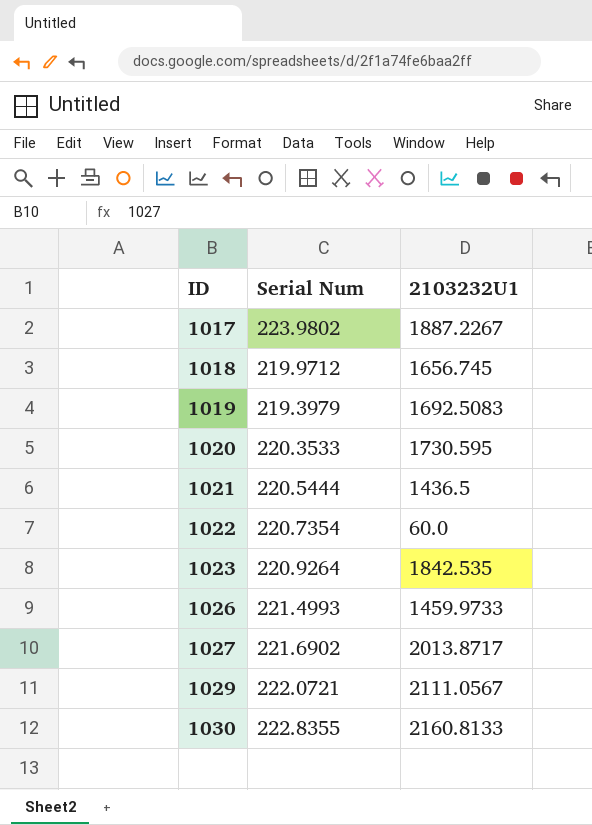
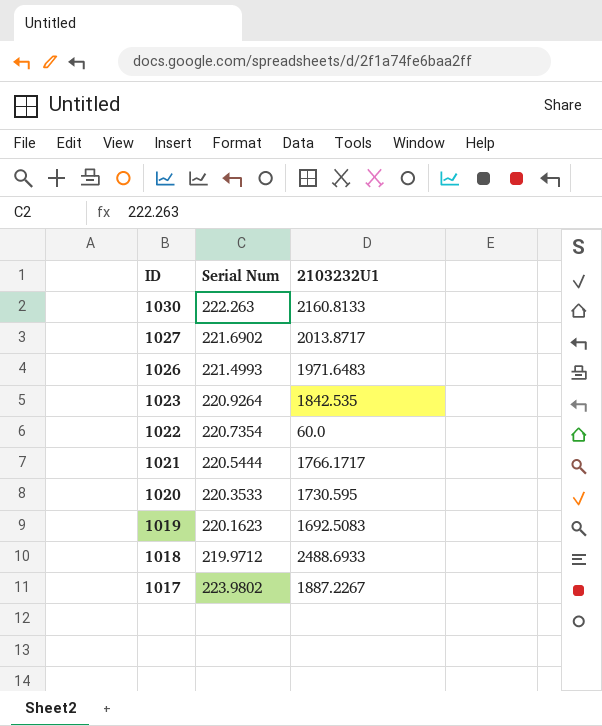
row order: ID ascending -> ID descending
row 1029: 222.0721 | 2111.0567 -> none
1030 | Serial Num: 222.8355 -> 222.263
1026 | 2103232U1: 1459.9733 -> 1971.6483
1021 | 2103232U1: 1436.5 -> 1766.1717
1019 | Serial Num: 219.3979 -> 220.1623
1018 | 2103232U1: 1656.745 -> 2488.6933

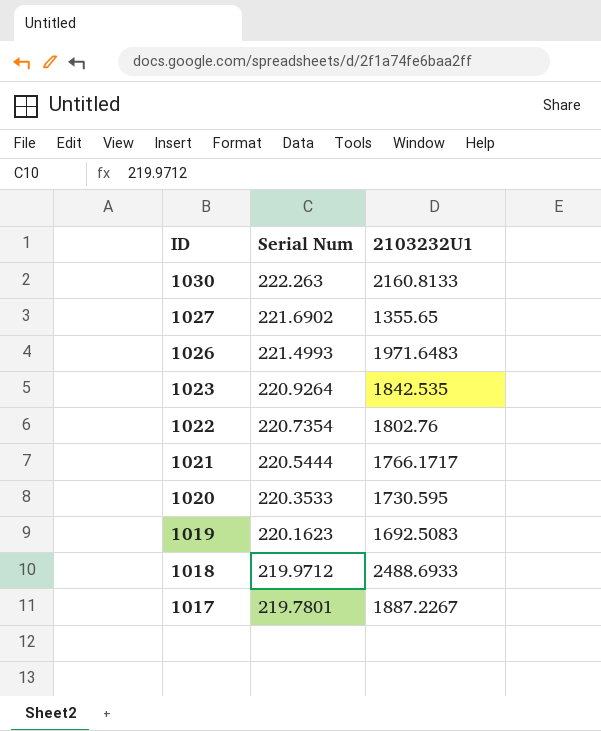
1027 | 2103232U1: 2013.8717 -> 1355.65
1022 | 2103232U1: 60.0 -> 1802.76
1017 | Serial Num: 223.9802 -> 219.7801

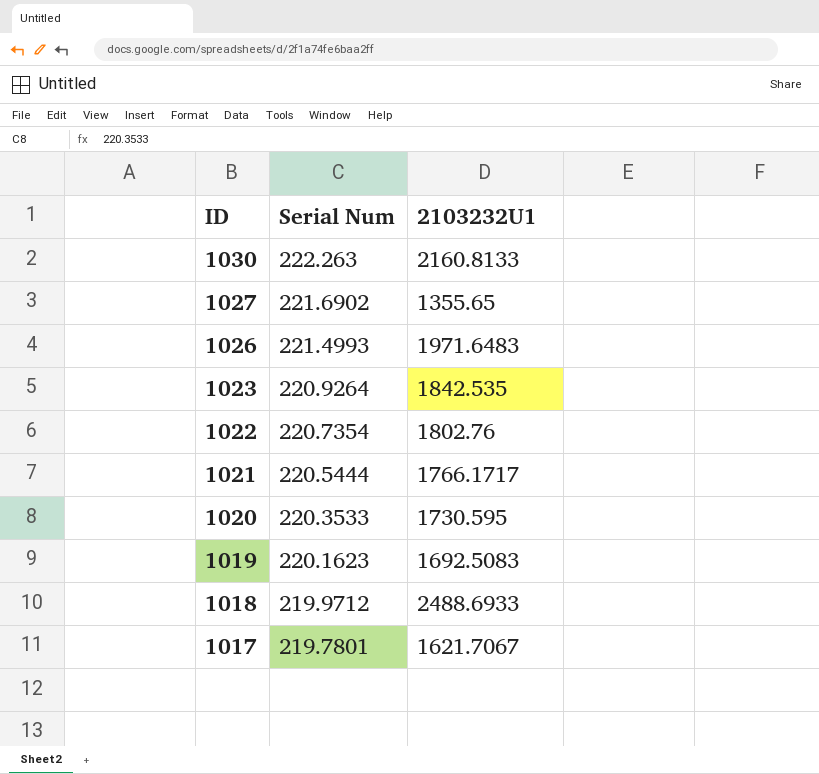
1017 | 2103232U1: 1887.2267 -> 1621.7067

